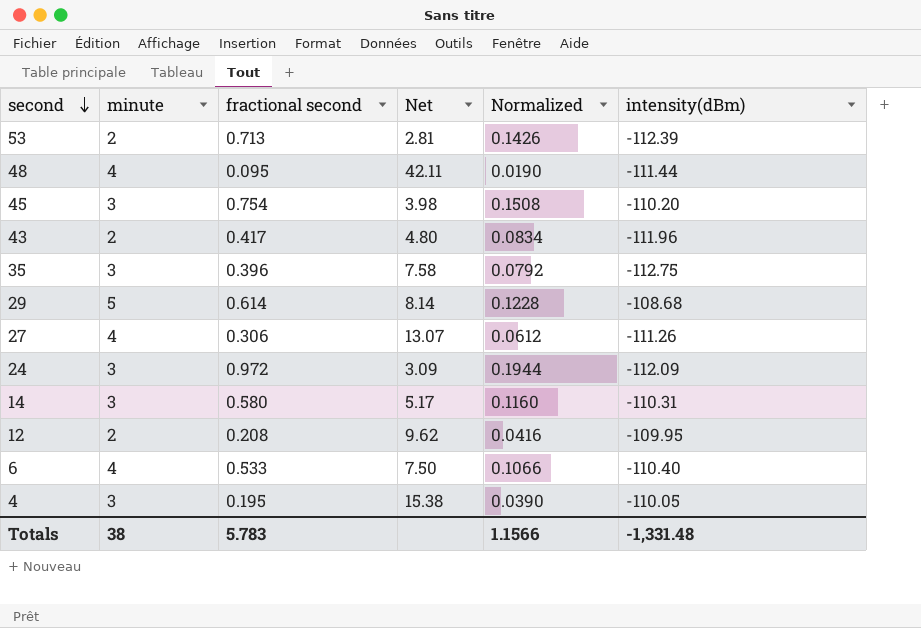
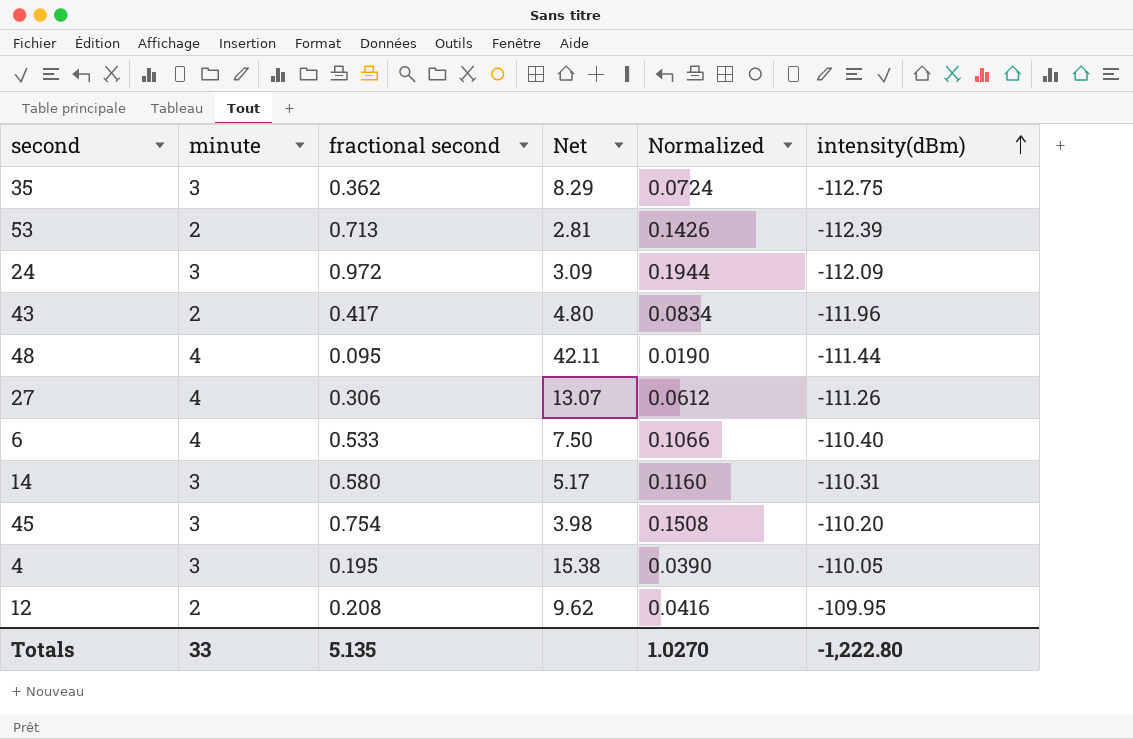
row order: second descending -> intensity(dBm) ascending
row 29: 5 | 0.614 | 8.14 | 0.1228 | -108.68 -> none
35 | fractional second: 0.396 -> 0.362
35 | Net: 7.58 -> 8.29
35 | Normalized: 0.0792 -> 0.0724
Totals | minute: 38 -> 33
Totals | fractional second: 5.783 -> 5.135
Totals | Normalized: 1.1566 -> 1.0270
Totals | intensity(dBm): -1,331.48 -> -1,222.80

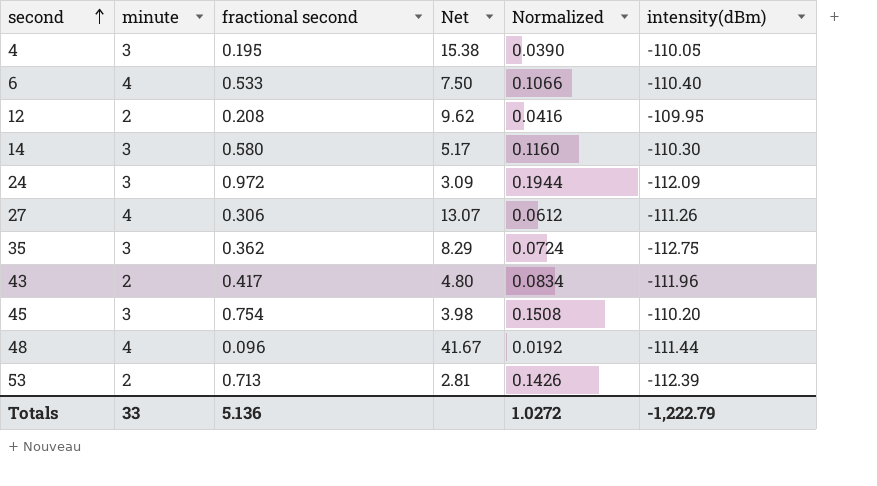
row order: intensity(dBm) ascending -> second ascending
14 | intensity(dBm): -110.31 -> -110.30
48 | fractional second: 0.095 -> 0.096
48 | Net: 42.11 -> 41.67
48 | Normalized: 0.0190 -> 0.0192
Totals | fractional second: 5.135 -> 5.136
Totals | Normalized: 1.0270 -> 1.0272
Totals | intensity(dBm): -1,222.80 -> -1,222.79

